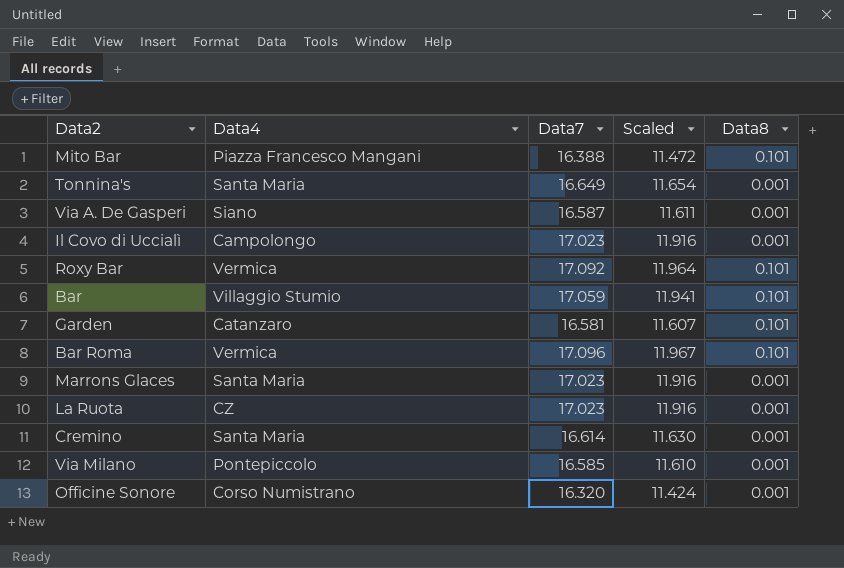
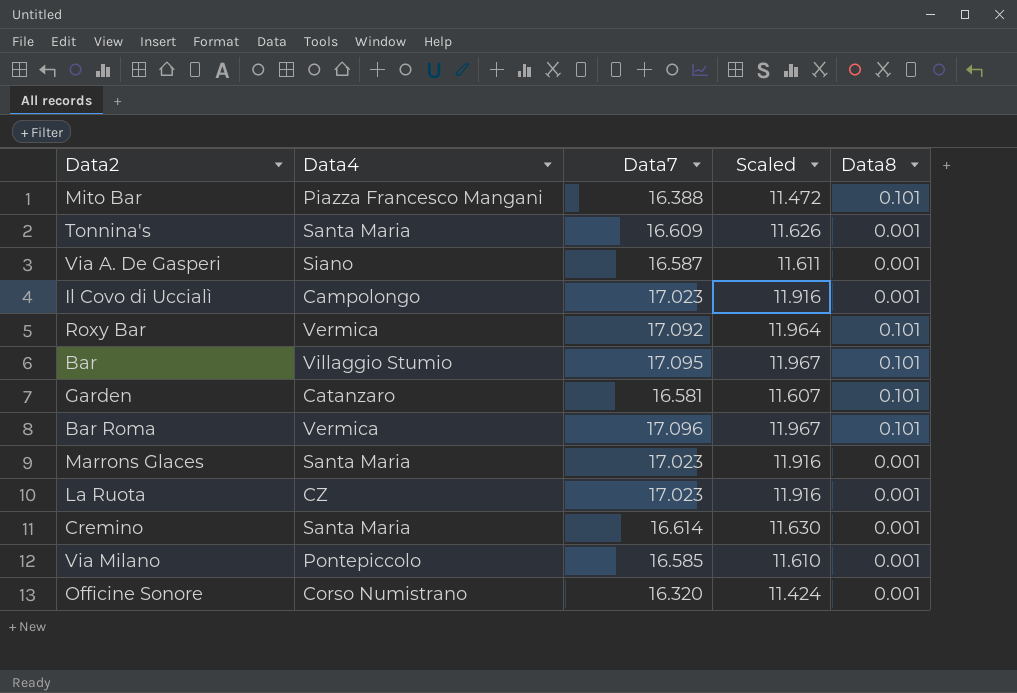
Tonnina's | Data7: 16.649 -> 16.609
Tonnina's | Scaled: 11.654 -> 11.626
Bar | Data7: 17.059 -> 17.095
Bar | Scaled: 11.941 -> 11.967

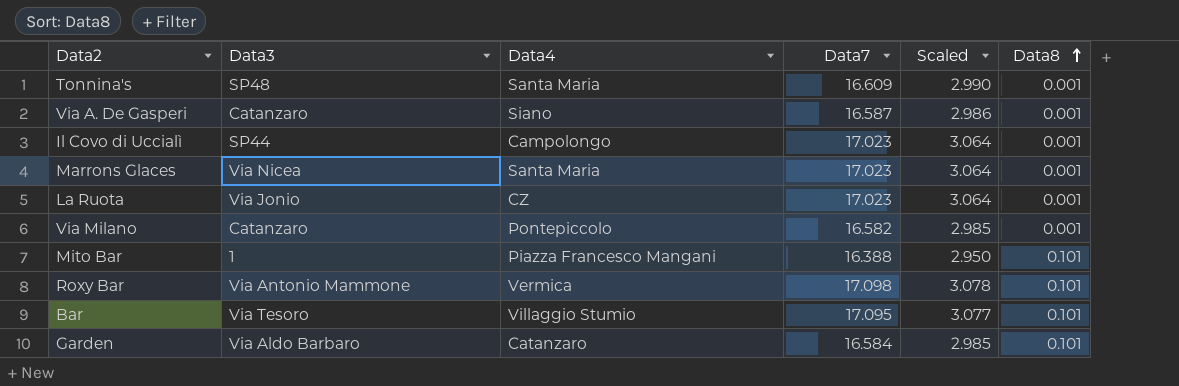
row order: none -> Data8 ascending
column Data3 | position: none -> 2
column Scaled | formula: [Data7] * 0.7 -> [Data7] * 0.18
row Bar Roma: Vermica | 17.096 | 11.967 | 0.101 -> none
row Cremino: Santa Maria | 16.614 | 11.630 | 0.001 -> none
row Officine Sonore: Corso Numistrano | 16.320 | 11.424 | 0.001 -> none
Via Milano | Data7: 16.585 -> 16.582
Roxy Bar | Data7: 17.092 -> 17.098
Garden | Data7: 16.581 -> 16.584

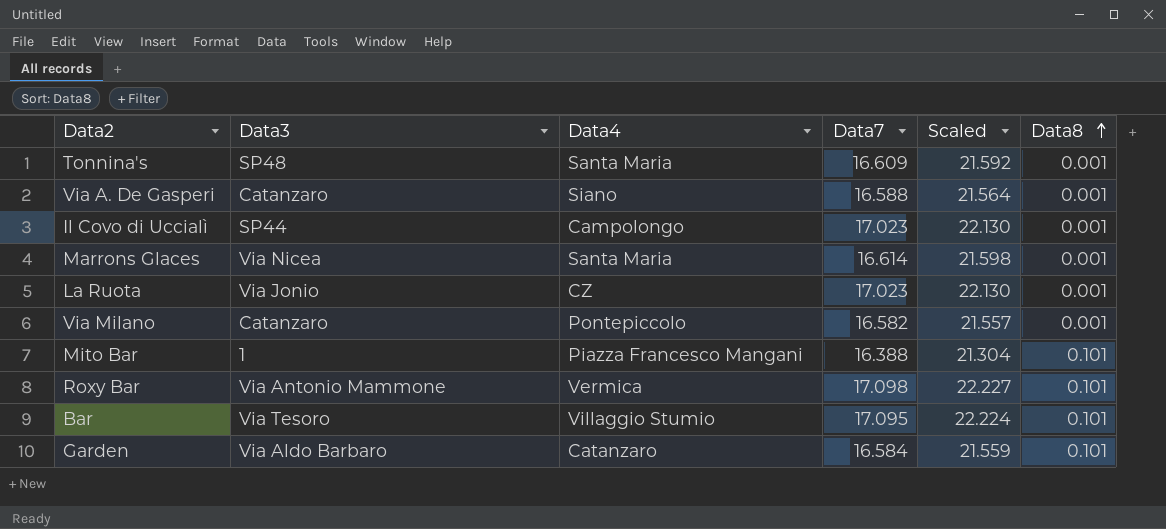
column Scaled | formula: [Data7] * 0.18 -> [Data7] * 1.3
Via A. De Gasperi | Data7: 16.587 -> 16.588
Marrons Glaces | Data7: 17.023 -> 16.614

